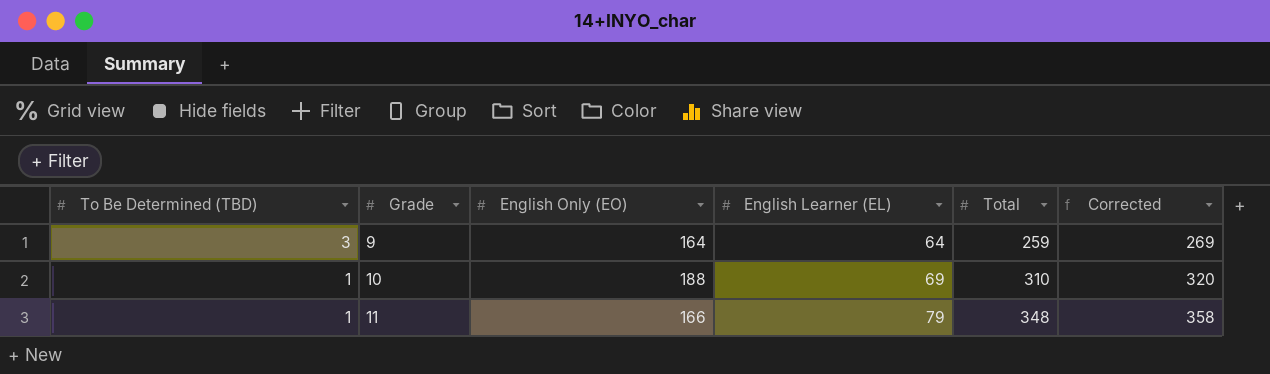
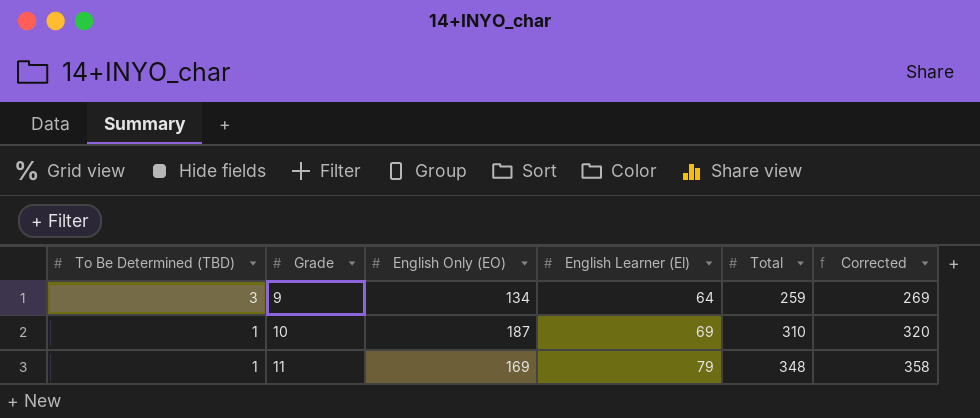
column name: English Learner (EL) -> English Learner (El)
9 | English Only (EO): 164 -> 134
10 | English Only (EO): 188 -> 187
11 | English Only (EO): 166 -> 169

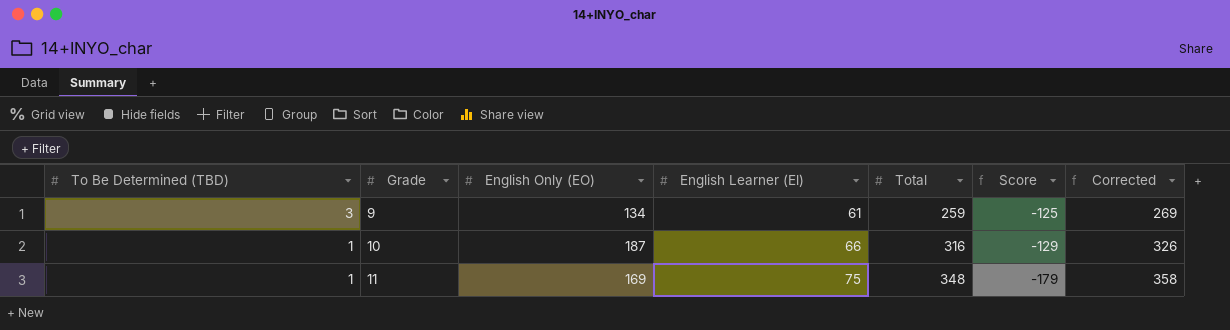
column Score | formula: none -> [English Only (EO)] - [Total]
9 | English Learner (El): 64 -> 61
10 | English Learner (El): 69 -> 66
10 | Total: 310 -> 316
10 | Corrected: 320 -> 326
11 | English Learner (El): 79 -> 75

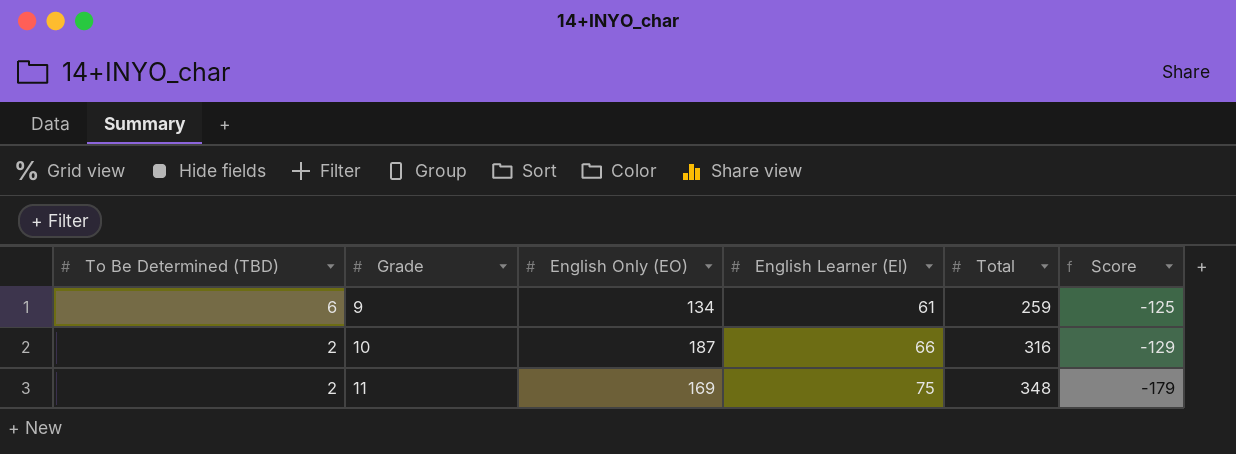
column Corrected | formula: [Total] + 10 -> none
9 | To Be Determined (TBD): 3 -> 6
10 | To Be Determined (TBD): 1 -> 2
11 | To Be Determined (TBD): 1 -> 2

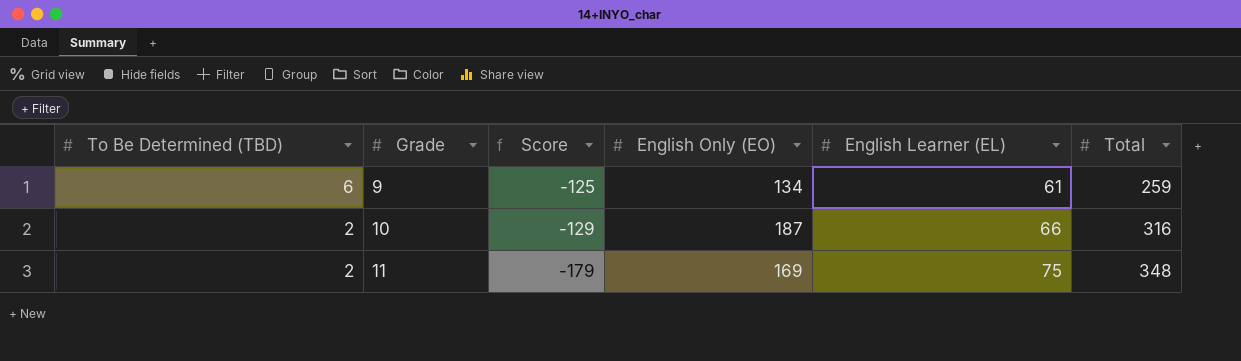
column Score | position: 6 -> 3
column name: English Learner (El) -> English Learner (EL)

